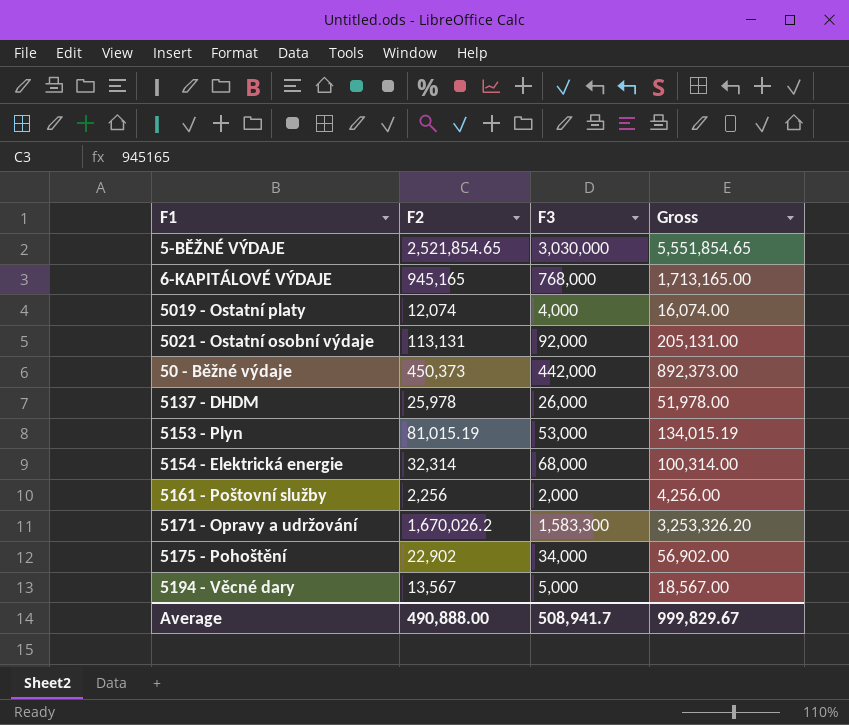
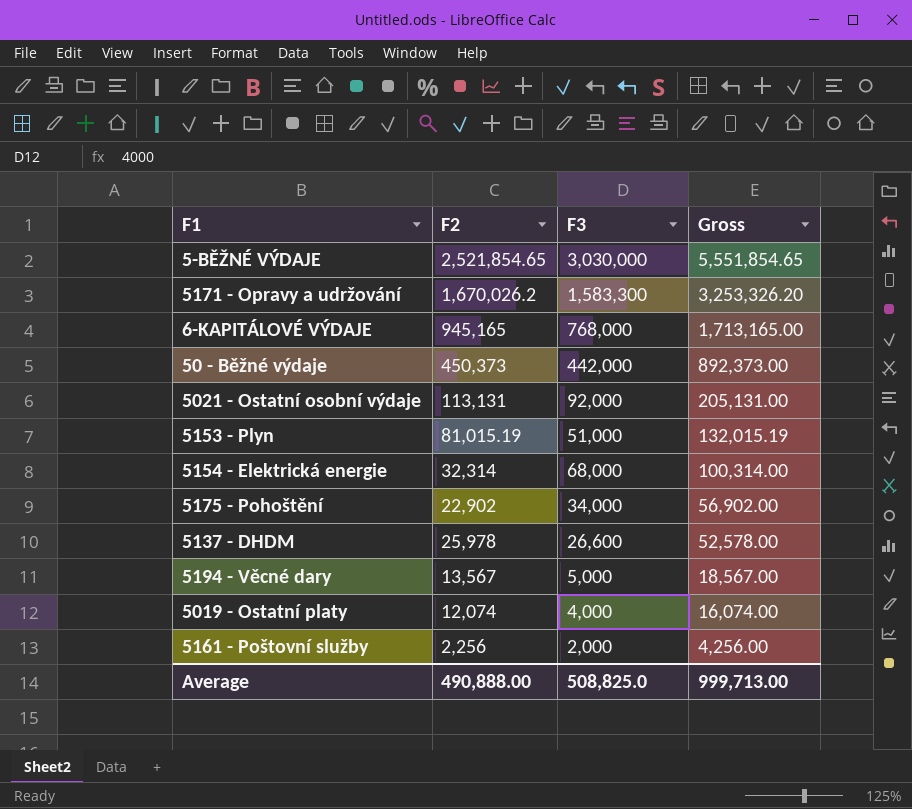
row order: none -> Gross descending
5153 - Plyn | F3: 53,000 -> 51,000
5153 - Plyn | Gross: 134,015.19 -> 132,015.19
5137 - DHDM | F3: 26,000 -> 26,600
5137 - DHDM | Gross: 51,978.00 -> 52,578.00
Average | F3: 508,941.7 -> 508,825.0
Average | Gross: 999,829.67 -> 999,713.00

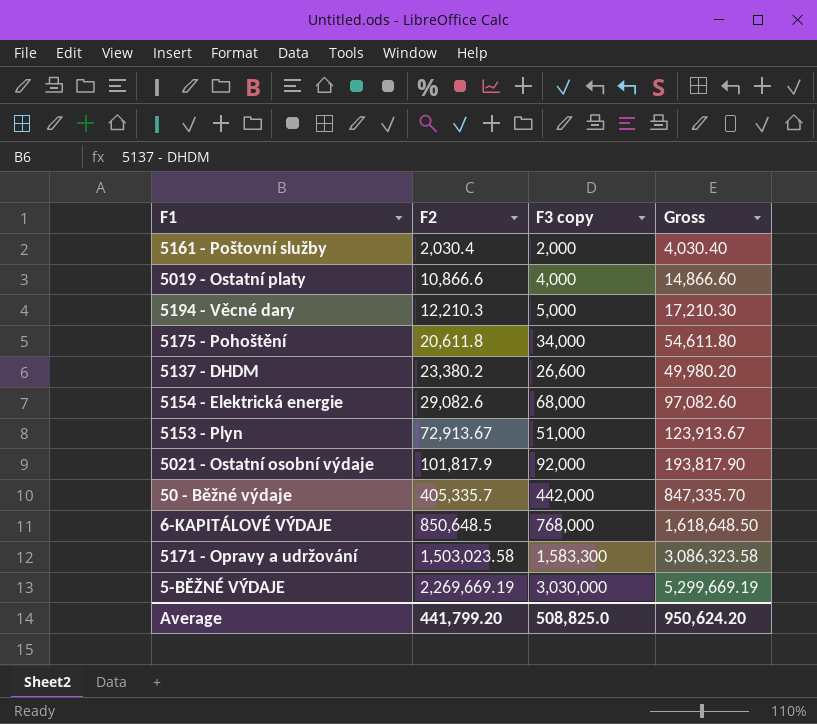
row order: Gross descending -> F2 ascending
column name: F3 -> F3 copy
5161 - Poštovní služby | F2: 2,256 -> 2,030.4
5161 - Poštovní služby | Gross: 4,256.00 -> 4,030.40
5019 - Ostatní platy | F2: 12,074 -> 10,866.6
5019 - Ostatní platy | Gross: 16,074.00 -> 14,866.60
5194 - Věcné dary | F2: 13,567 -> 12,210.3
5194 - Věcné dary | Gross: 18,567.00 -> 17,210.30
5175 - Pohoštění | F2: 22,902 -> 20,611.8
5175 - Pohoštění | Gross: 56,902.00 -> 54,611.80
5137 - DHDM | F2: 25,978 -> 23,380.2
5137 - DHDM | Gross: 52,578.00 -> 49,980.20
5154 - Elektrická energie | F2: 32,314 -> 29,082.6
5154 - Elektrická energie | Gross: 100,314.00 -> 97,082.60
5153 - Plyn | F2: 81,015.19 -> 72,913.67
5153 - Plyn | Gross: 132,015.19 -> 123,913.67
5021 - Ostatní osobní výdaje | F2: 113,131 -> 101,817.9
5021 - Ostatní osobní výdaje | Gross: 205,131.00 -> 193,817.90
50 - Běžné výdaje | F2: 450,373 -> 405,335.7
50 - Běžné výdaje | Gross: 892,373.00 -> 847,335.70
6-KAPITÁLOVÉ VÝDAJE | F2: 945,165 -> 850,648.5
6-KAPITÁLOVÉ VÝDAJE | Gross: 1,713,165.00 -> 1,618,648.50
5171 - Opravy a udržování | F2: 1,670,026.2 -> 1,503,023.58
5171 - Opravy a udržování | Gross: 3,253,326.20 -> 3,086,323.58
5-BĚŽNÉ VÝDAJE | F2: 2,521,854.65 -> 2,269,669.19
5-BĚŽNÉ VÝDAJE | Gross: 5,551,854.65 -> 5,299,669.19
Average | F2: 490,888.00 -> 441,799.20
Average | Gross: 999,713.00 -> 950,624.20

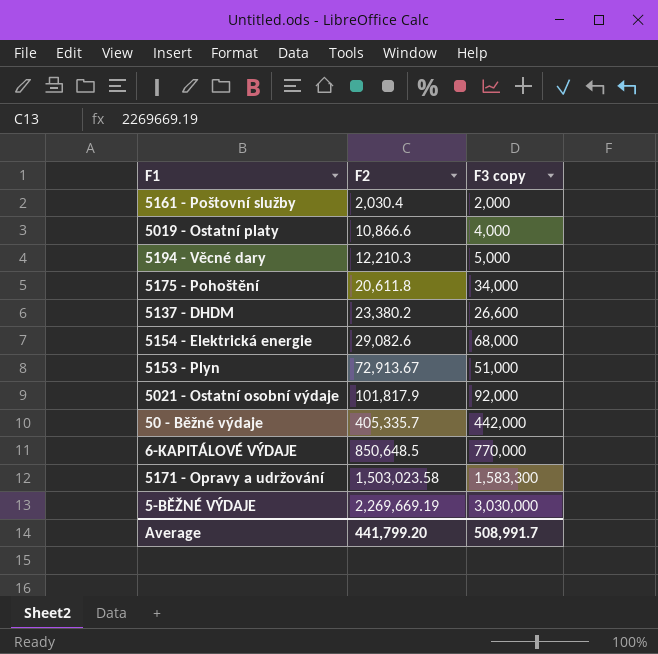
column Gross | formula: [F2] + [F3 copy] -> none
6-KAPITÁLOVÉ VÝDAJE | F3 copy: 768,000 -> 770,000
Average | F3 copy: 508,825.0 -> 508,991.7

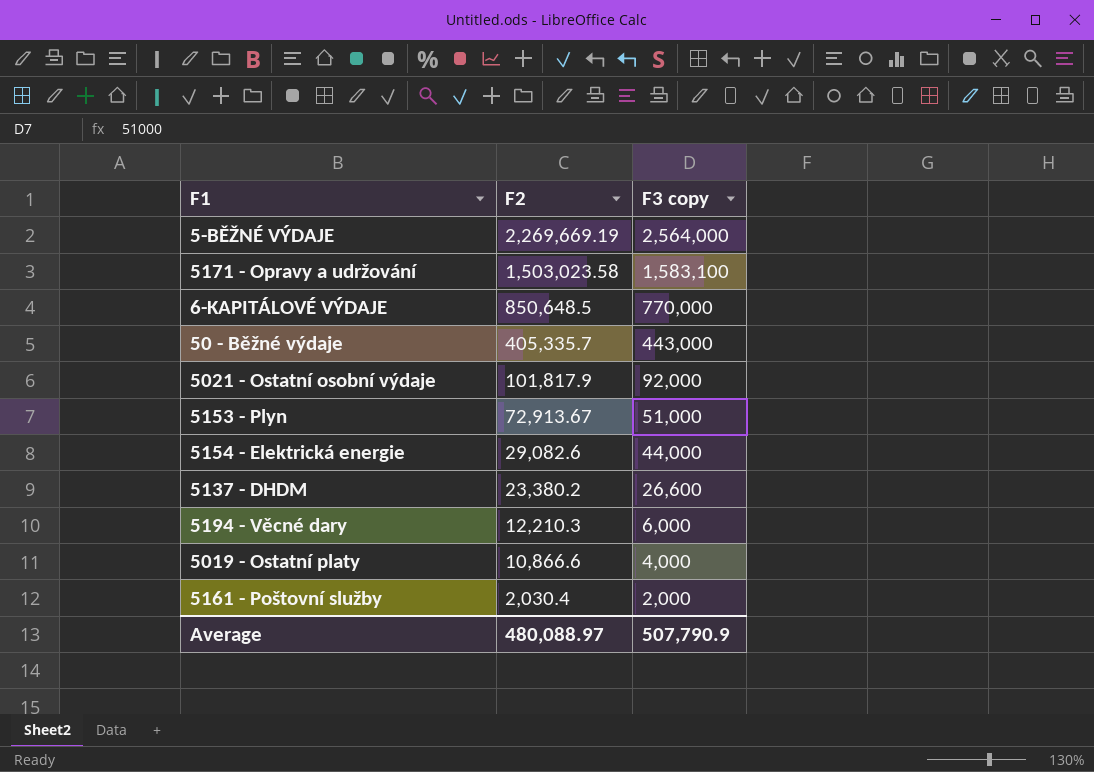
row order: F2 ascending -> F2 descending
row 5175 - Pohoštění: 20,611.8 | 34,000 -> none
5-BĚŽNÉ VÝDAJE | F3 copy: 3,030,000 -> 2,564,000
5171 - Opravy a udržování | F3 copy: 1,583,300 -> 1,583,100
50 - Běžné výdaje | F3 copy: 442,000 -> 443,000
5154 - Elektrická energie | F3 copy: 68,000 -> 44,000
5194 - Věcné dary | F3 copy: 5,000 -> 6,000
Average | F2: 441,799.20 -> 480,088.97
Average | F3 copy: 508,991.7 -> 507,790.9

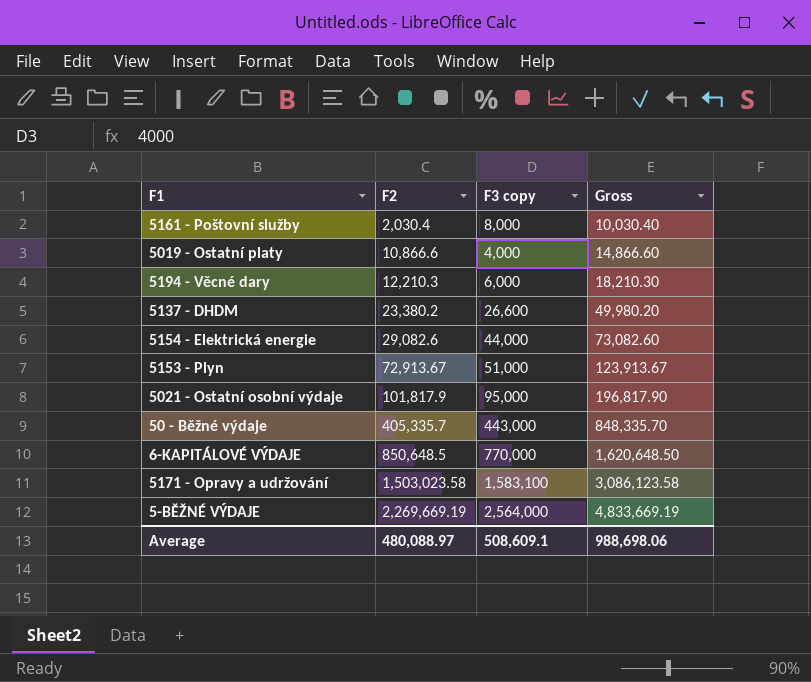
row order: F2 descending -> F2 ascending
column Gross | formula: none -> [F2] + [F3 copy]
5161 - Poštovní služby | F3 copy: 2,000 -> 8,000
5021 - Ostatní osobní výdaje | F3 copy: 92,000 -> 95,000
Average | F3 copy: 507,790.9 -> 508,609.1

